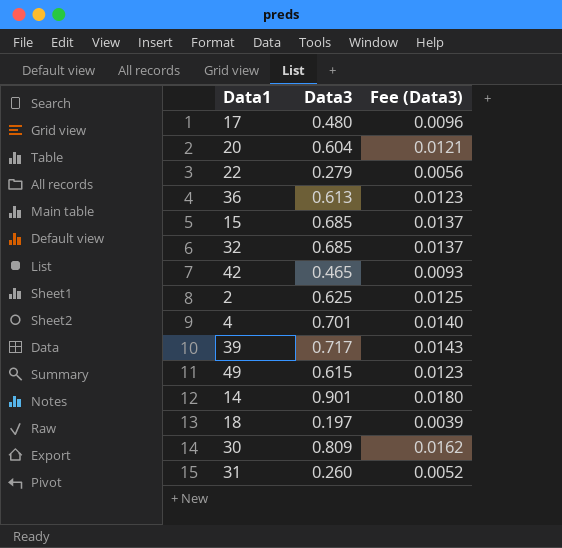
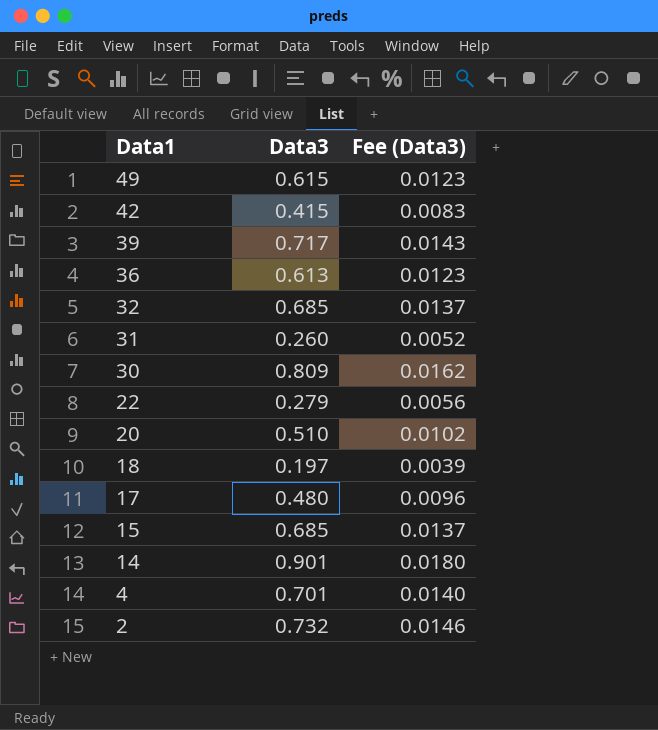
row order: none -> Data1 descending
42 | Data3: 0.465 -> 0.415
42 | Fee (Data3): 0.0093 -> 0.0083
20 | Data3: 0.604 -> 0.510
20 | Fee (Data3): 0.0121 -> 0.0102
2 | Data3: 0.625 -> 0.732
2 | Fee (Data3): 0.0125 -> 0.0146

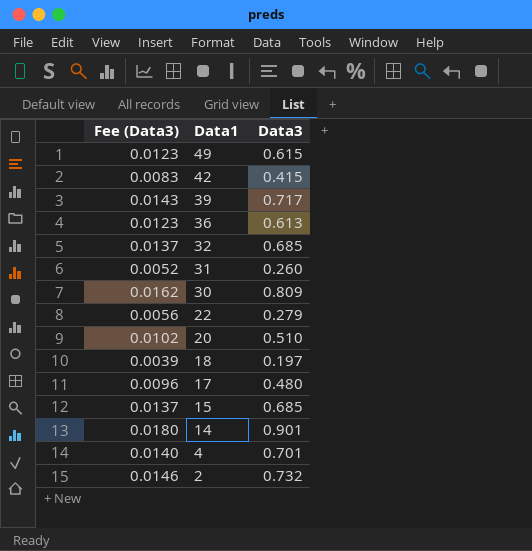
column Fee (Data3) | position: 3 -> 1

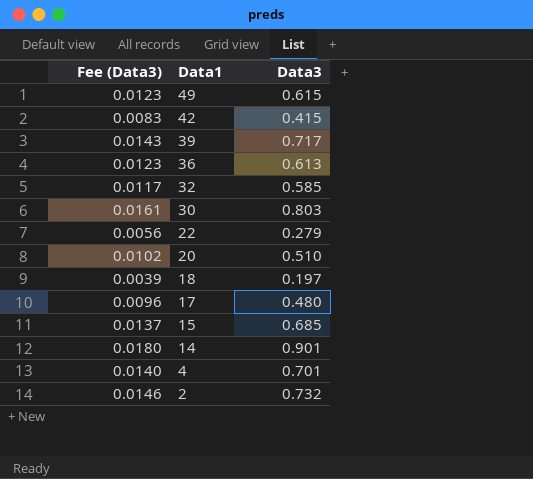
row 31: 0.0052 | 0.260 -> none
32 | Fee (Data3): 0.0137 -> 0.0117
32 | Data3: 0.685 -> 0.585
30 | Fee (Data3): 0.0162 -> 0.0161
30 | Data3: 0.809 -> 0.803

